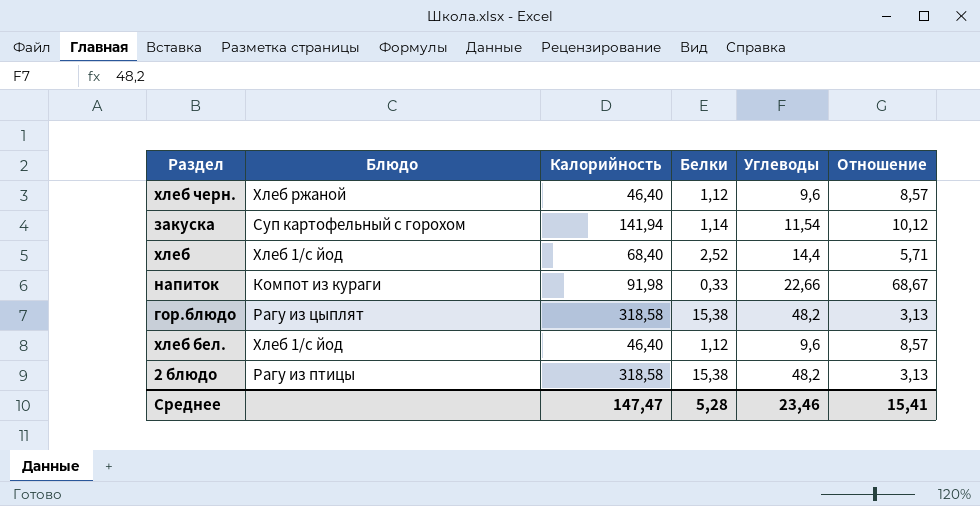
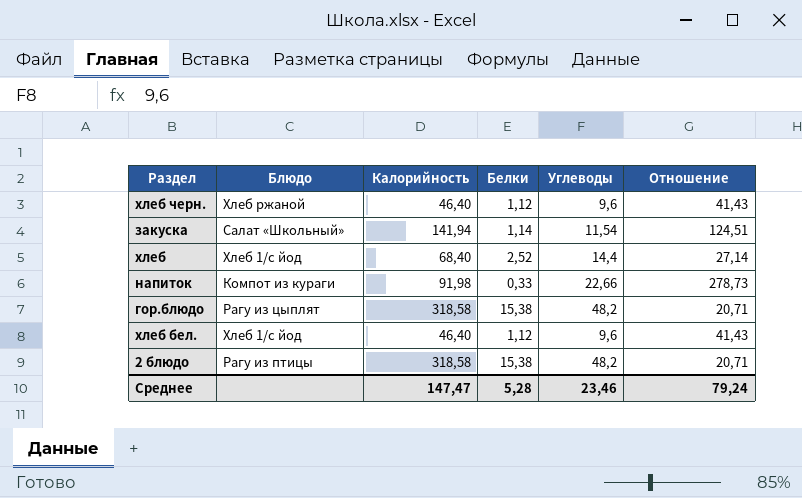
column Отношение | formula: [Углеводы] / [Белки] -> [Калорийность] / [Белки]
закуска | Блюдо: Суп картофельный с горохом -> Салат «Школьный»
Среднее | Отношение: 15,41 -> 79,24

